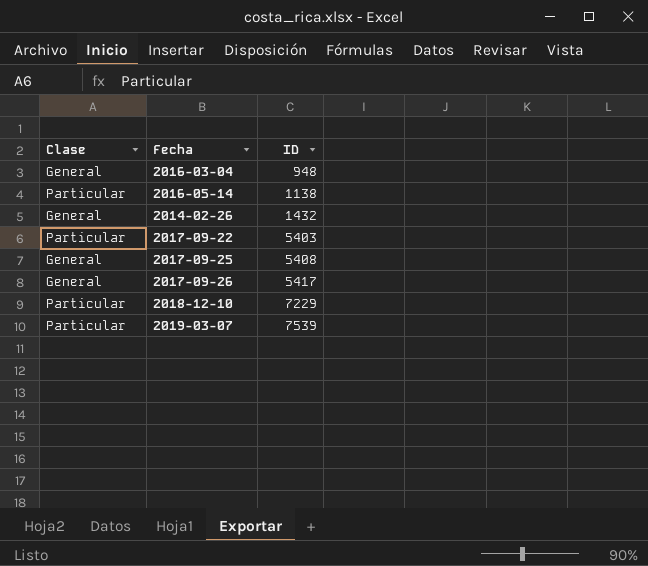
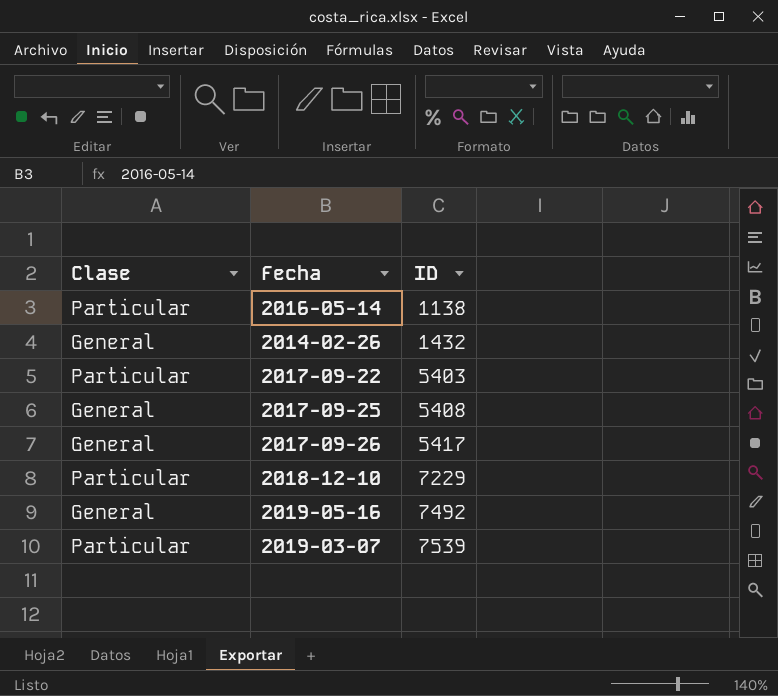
row 2016-03-04: General | 948 -> none
row 2019-05-16: none -> General | 7492

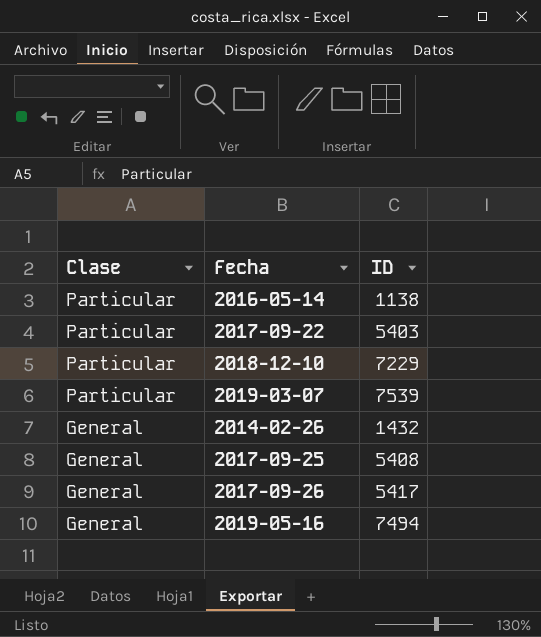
row order: ID ascending -> Clase descending
2019-05-16 | ID: 7492 -> 7494

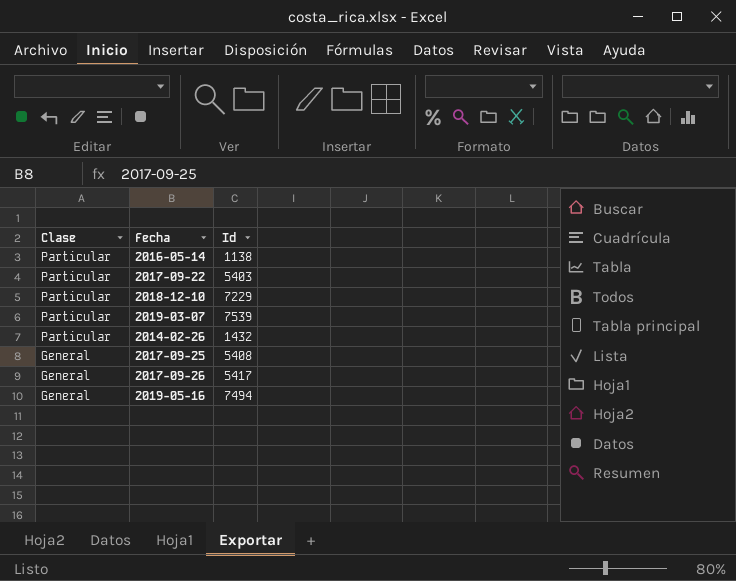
column name: ID -> Id
2014-02-26 | Clase: General -> Particular

